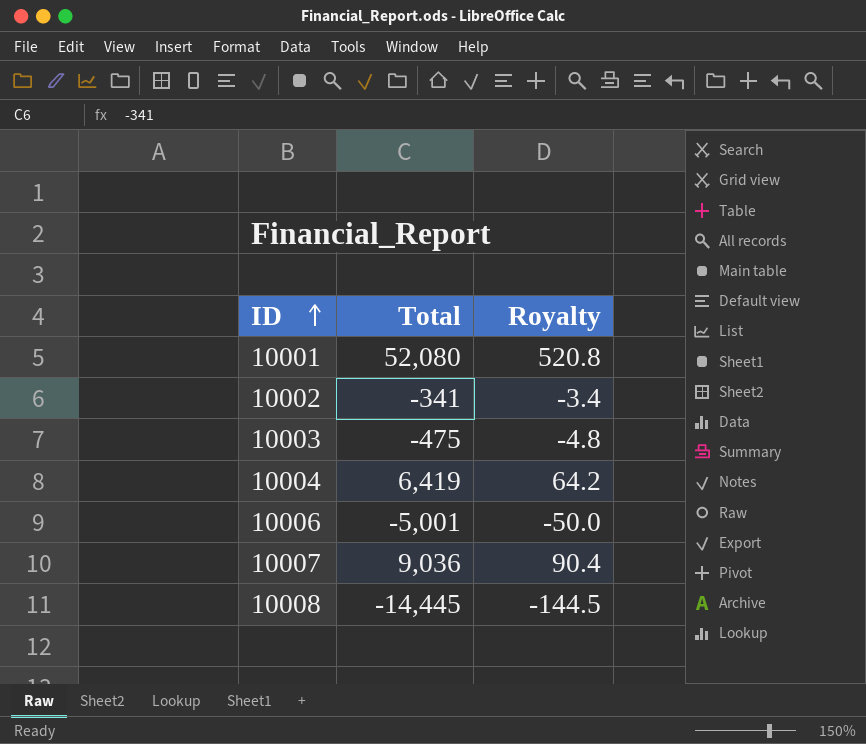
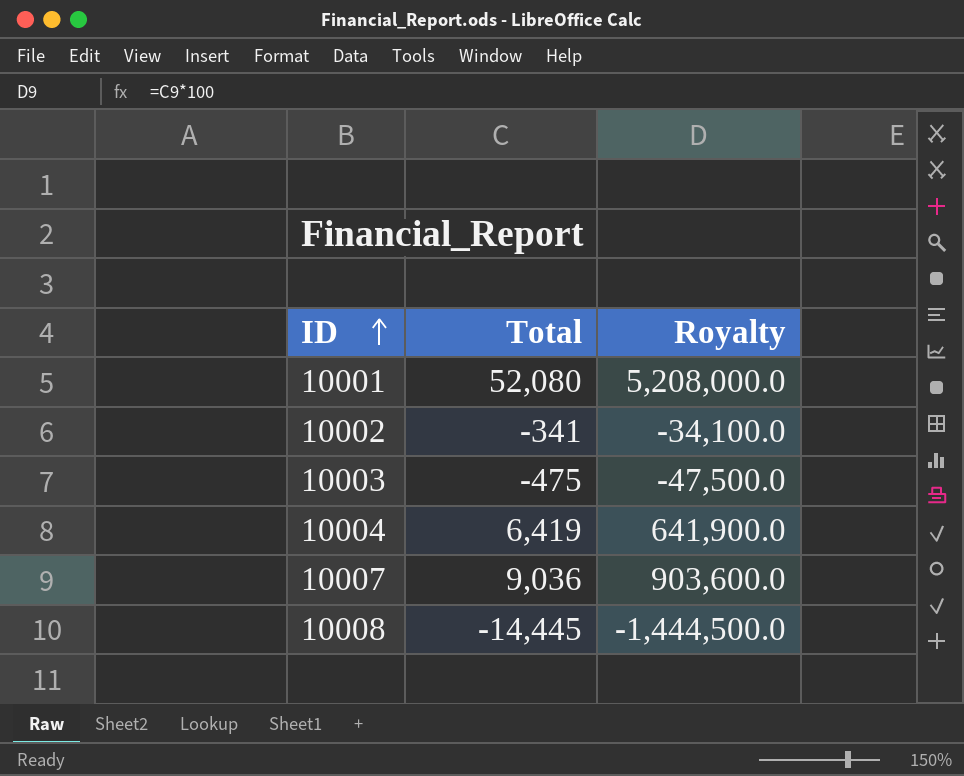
column Royalty | formula: [Total] * 0.01 -> [Total] * 100
row 10006: -5,001 | -50.0 -> none

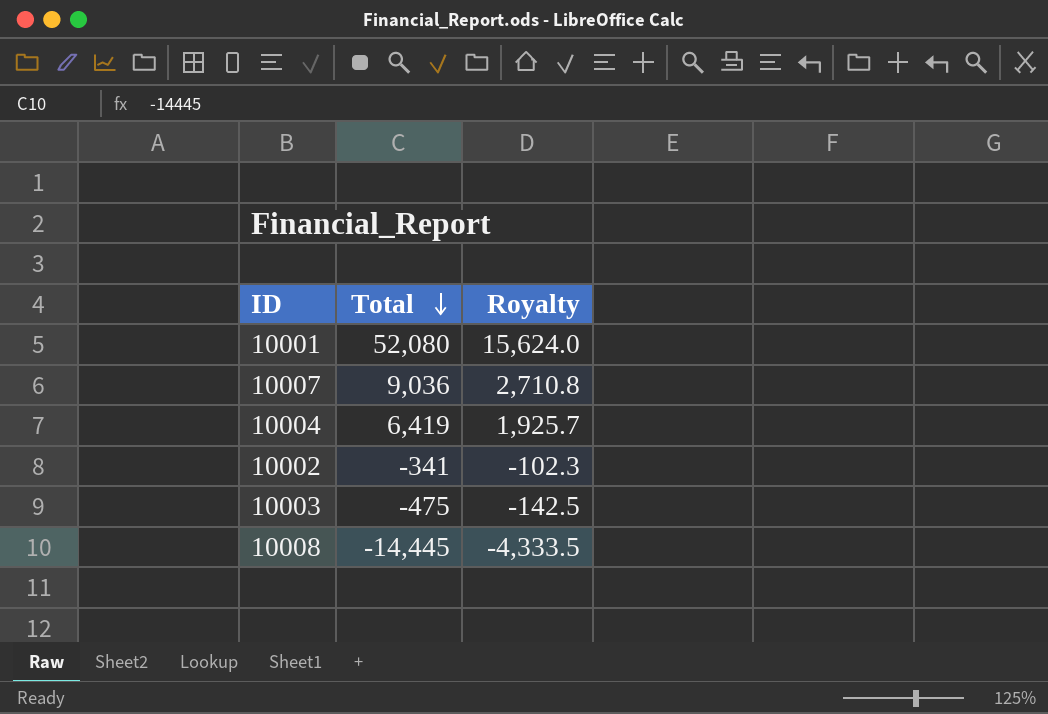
row order: ID ascending -> Total descending
column Royalty | formula: [Total] * 100 -> [Total] * 0.3

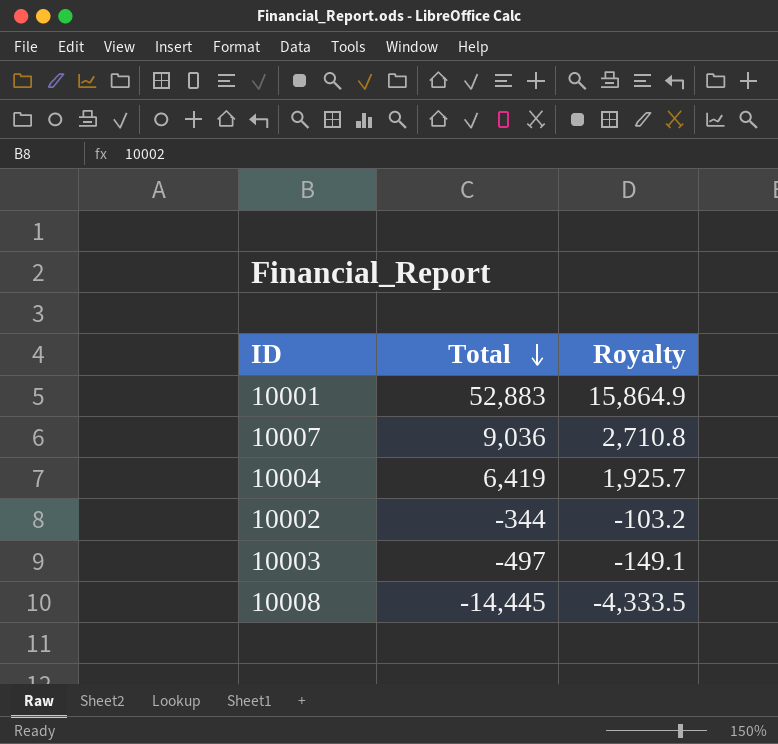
10001 | Total: 52,080 -> 52,883
10001 | Royalty: 15,624.0 -> 15,864.9
10002 | Total: -341 -> -344
10002 | Royalty: -102.3 -> -103.2
10003 | Total: -475 -> -497
10003 | Royalty: -142.5 -> -149.1

